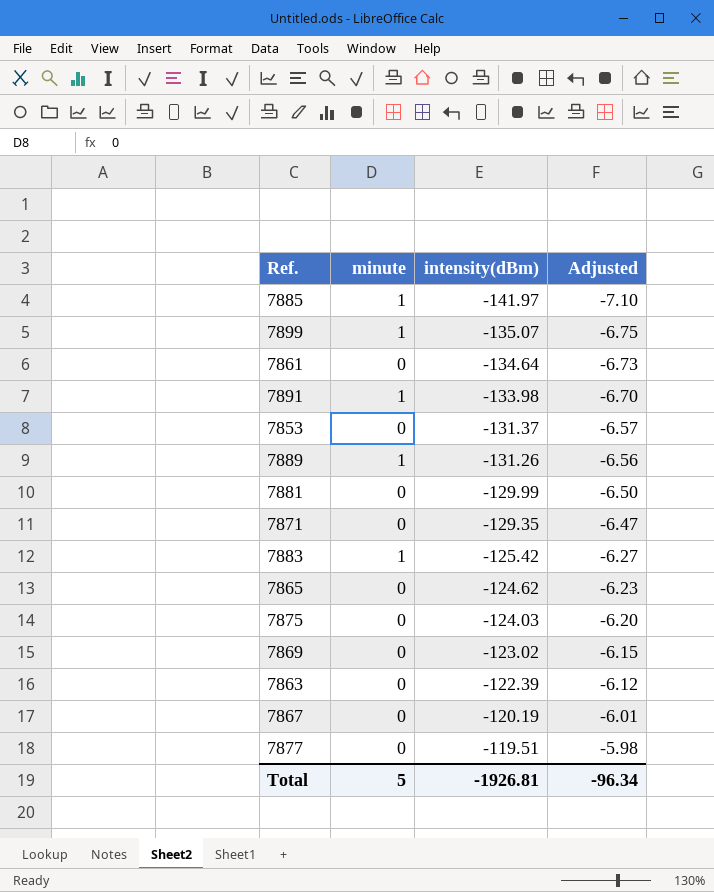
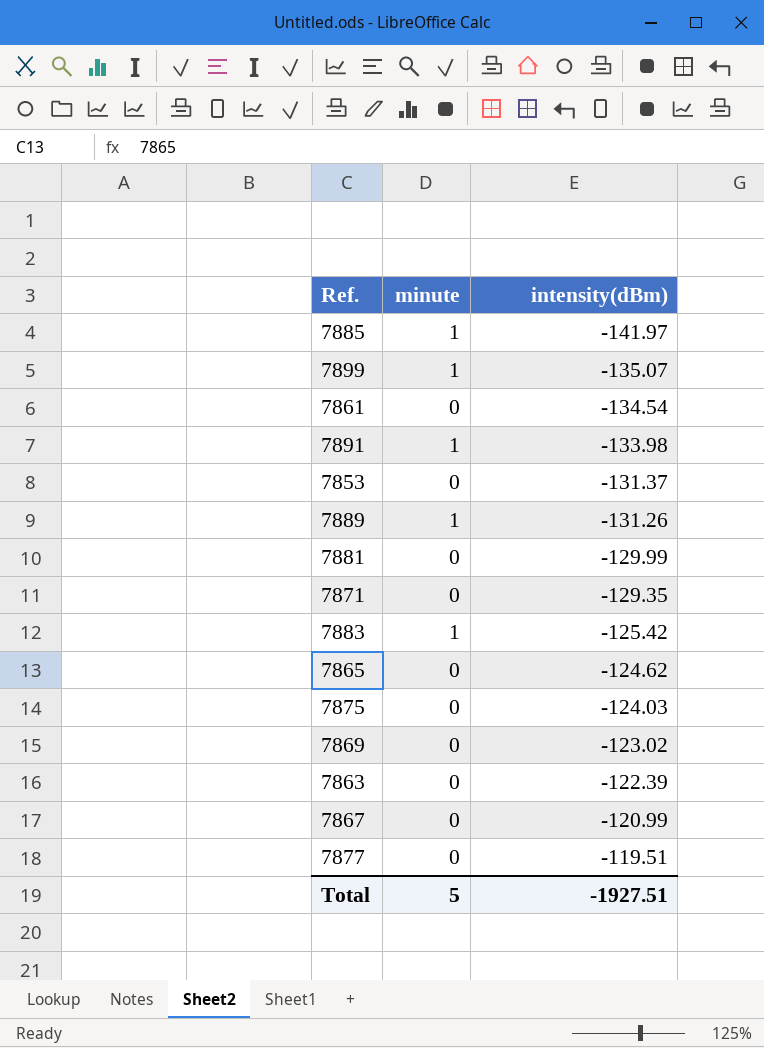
column Adjusted | formula: [intensity(dBm)] * 0.05 -> none
7861 | intensity(dBm): -134.64 -> -134.54
7867 | intensity(dBm): -120.19 -> -120.99
Total | intensity(dBm): -1926.81 -> -1927.51

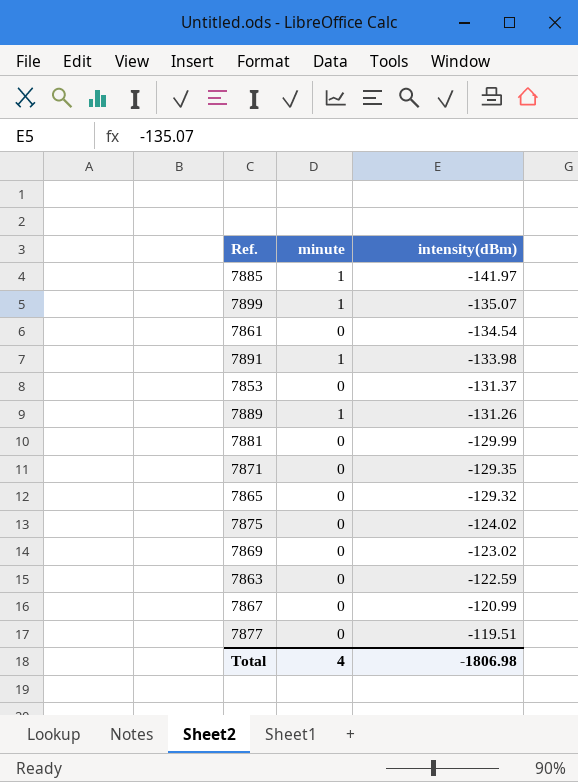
row 7883: 1 | -125.42 -> none
7865 | intensity(dBm): -124.62 -> -129.32
7875 | intensity(dBm): -124.03 -> -124.02
7863 | intensity(dBm): -122.39 -> -122.59
Total | minute: 5 -> 4
Total | intensity(dBm): -1927.51 -> -1806.98

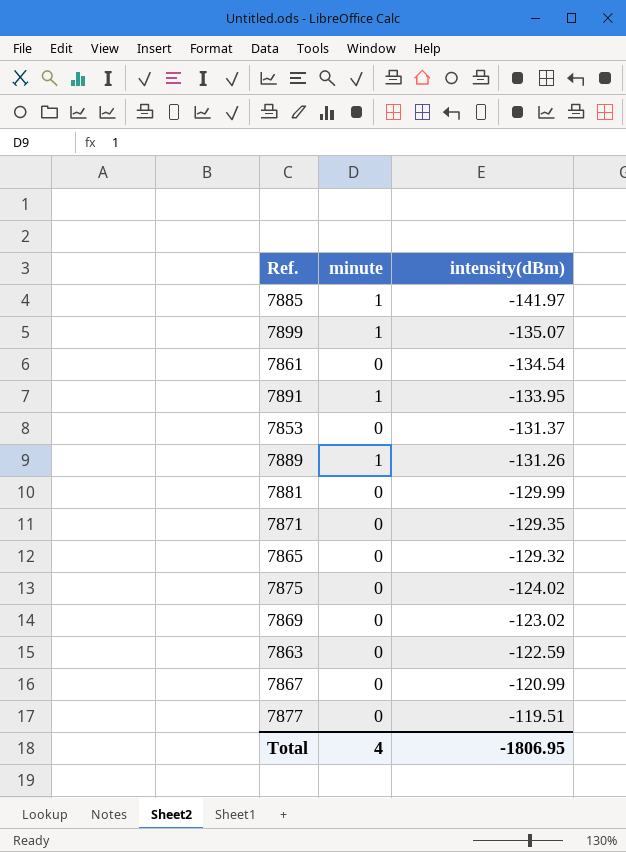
7891 | intensity(dBm): -133.98 -> -133.95
Total | intensity(dBm): -1806.98 -> -1806.95

